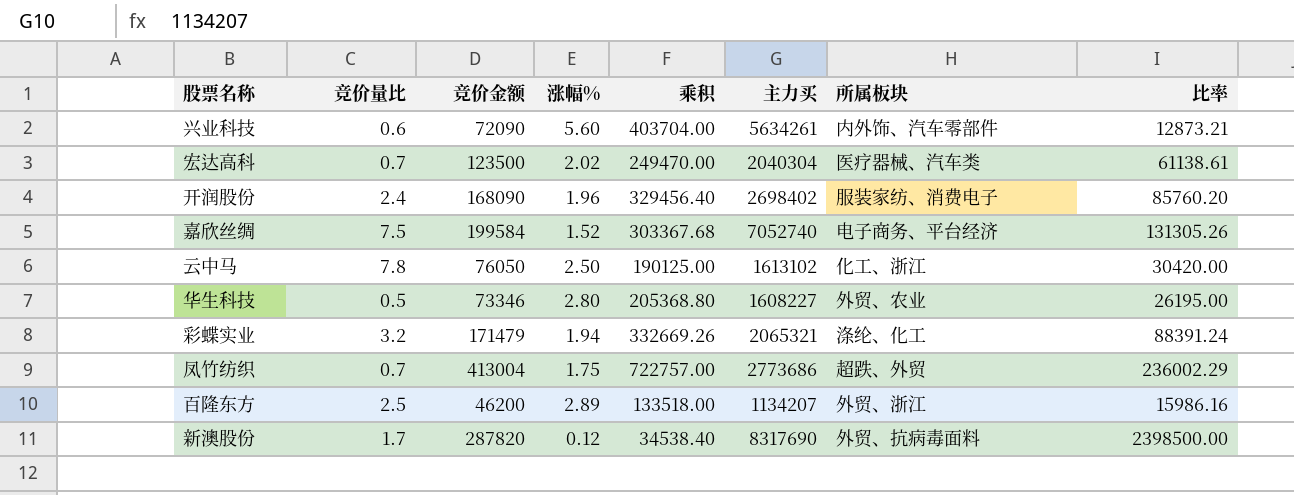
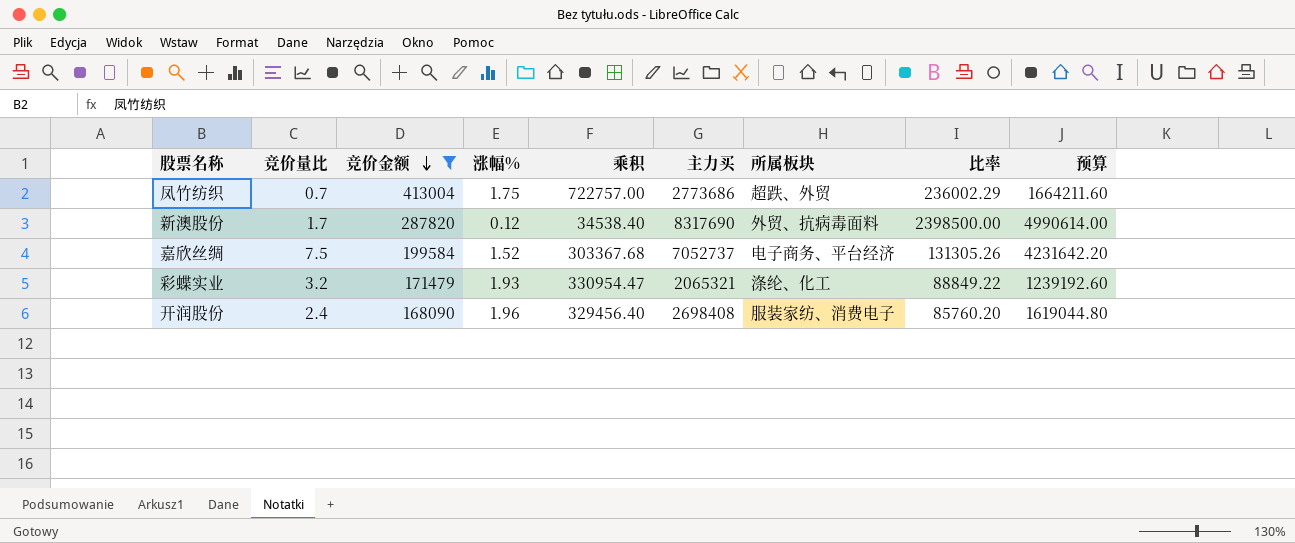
filter: none -> 竞价金额 >= 168090
row order: none -> 竞价金额 descending
column 预算 | formula: none -> [主力买] * 0.6
嘉欣丝绸 | 主力买: 7052740 -> 7052737
彩蝶实业 | 涨幅%: 1.94 -> 1.93
彩蝶实业 | 乘积: 332669.26 -> 330954.47
彩蝶实业 | 比率: 88391.24 -> 88849.22
开润股份 | 主力买: 2698402 -> 2698408

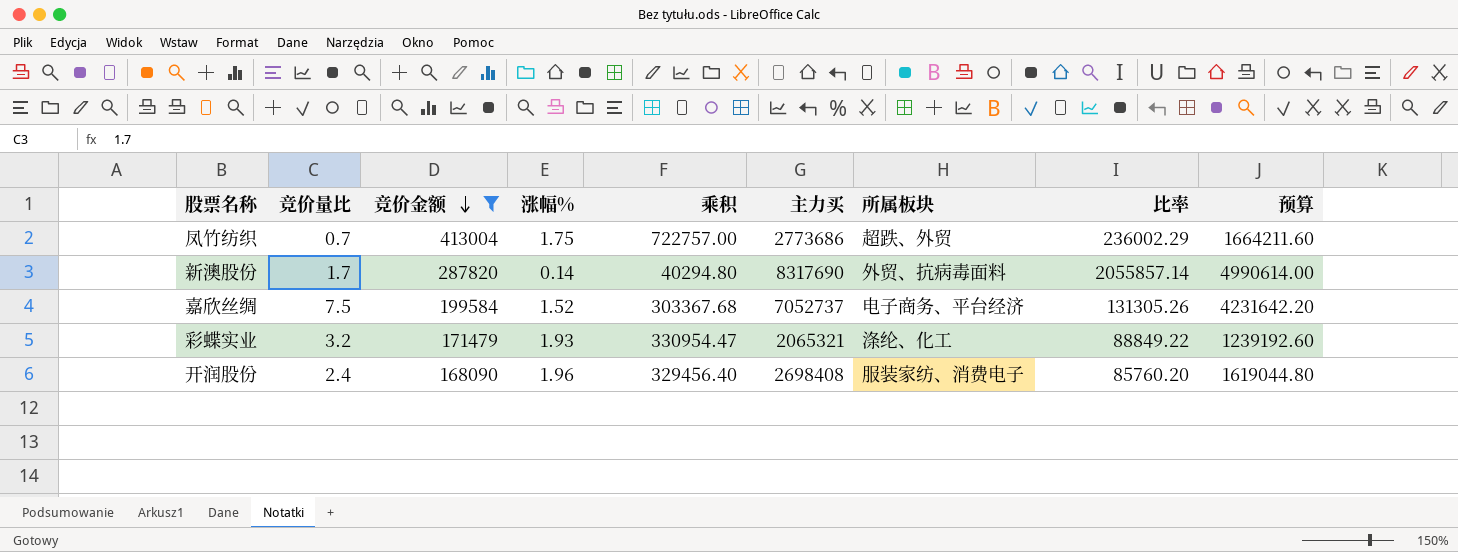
新澳股份 | 涨幅%: 0.12 -> 0.14
新澳股份 | 乘积: 34538.40 -> 40294.80
新澳股份 | 比率: 2398500.00 -> 2055857.14

